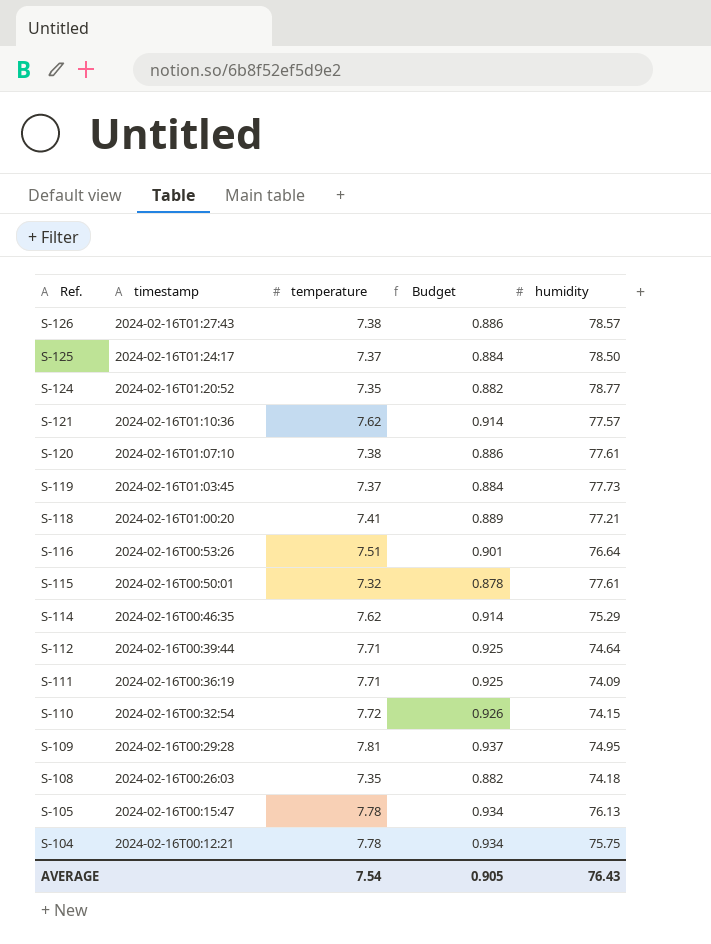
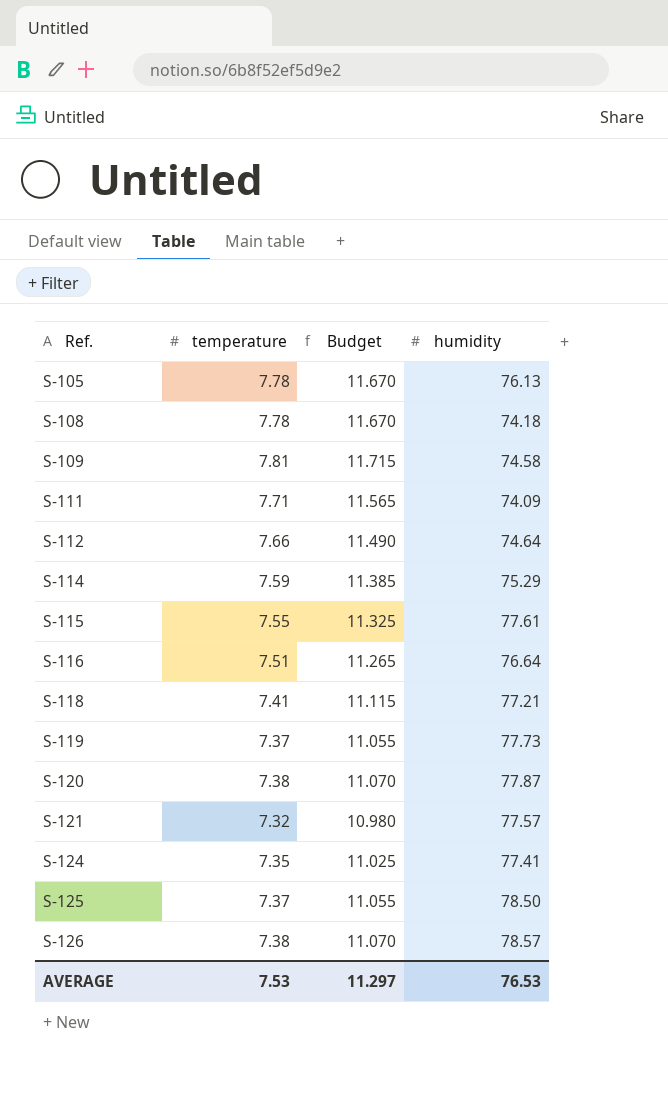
row order: Ref. descending -> Ref. ascending
column timestamp | position: 2 -> none
column Budget | formula: [temperature] * 0.12 -> [temperature] * 1.5
row S-110: 2024-02-16T00:32:54 | 7.72 | 0.926 | 74.15 -> none
row S-104: 2024-02-16T00:12:21 | 7.78 | 0.934 | 75.75 -> none
S-108 | temperature: 7.35 -> 7.78
S-109 | humidity: 74.95 -> 74.58
S-112 | temperature: 7.71 -> 7.66
S-114 | temperature: 7.62 -> 7.59
S-115 | temperature: 7.32 -> 7.55
S-120 | humidity: 77.61 -> 77.87
S-121 | temperature: 7.62 -> 7.32
S-124 | humidity: 78.77 -> 77.41
AVERAGE | temperature: 7.54 -> 7.53
AVERAGE | Budget: 0.905 -> 11.297
AVERAGE | humidity: 76.43 -> 76.53

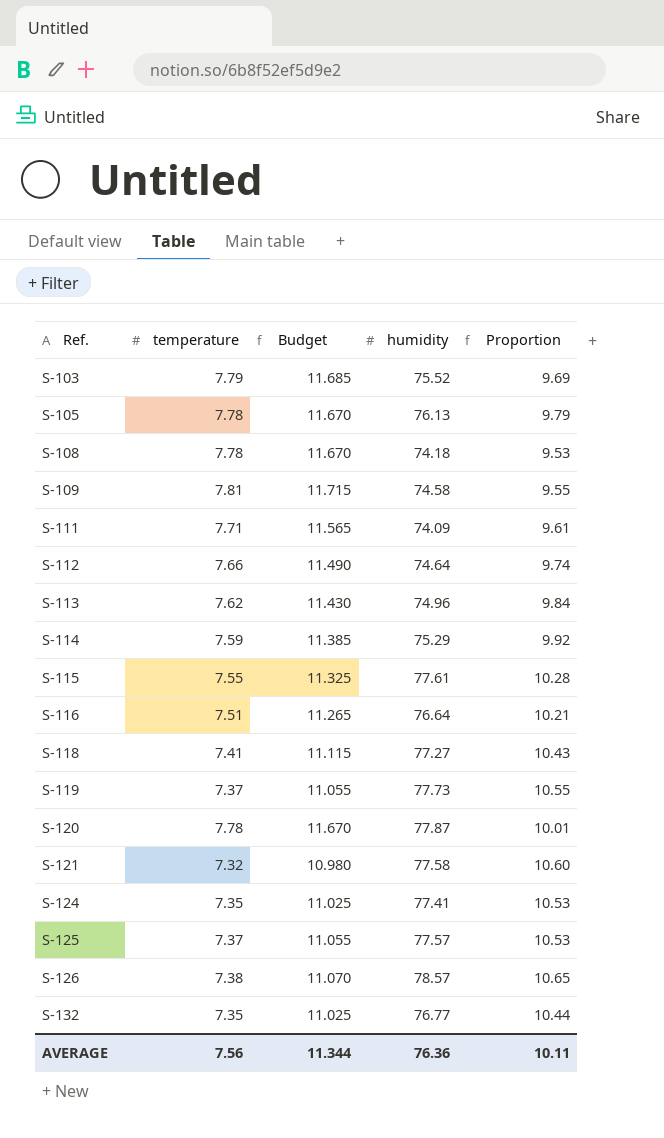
column Proportion | formula: none -> [humidity] / [temperature]
row S-103: none -> 7.79 | 11.685 | 75.52 | 9.69
row S-113: none -> 7.62 | 11.430 | 74.96 | 9.84
S-118 | humidity: 77.21 -> 77.27
S-120 | temperature: 7.38 -> 7.78
S-120 | Budget: 11.070 -> 11.670
S-121 | humidity: 77.57 -> 77.58
S-125 | humidity: 78.50 -> 77.57
row S-132: none -> 7.35 | 11.025 | 76.77 | 10.44
AVERAGE | temperature: 7.53 -> 7.56
AVERAGE | Budget: 11.297 -> 11.344
AVERAGE | humidity: 76.53 -> 76.36

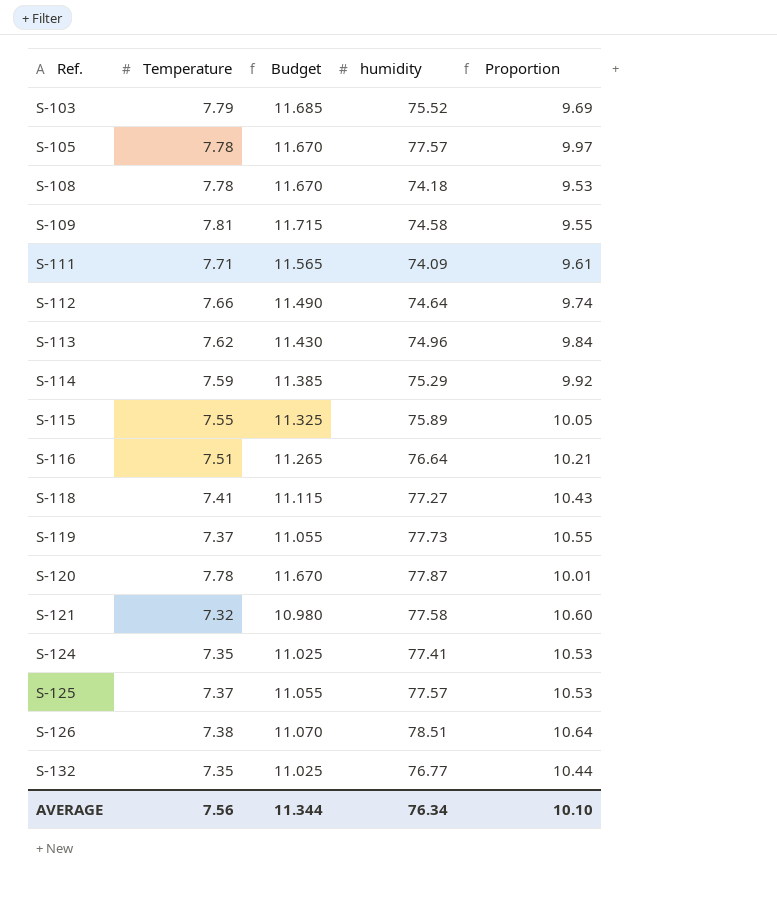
column name: temperature -> Temperature
S-105 | humidity: 76.13 -> 77.57
S-105 | Proportion: 9.79 -> 9.97
S-115 | humidity: 77.61 -> 75.89
S-115 | Proportion: 10.28 -> 10.05
S-126 | humidity: 78.57 -> 78.51
S-126 | Proportion: 10.65 -> 10.64
AVERAGE | humidity: 76.36 -> 76.34
AVERAGE | Proportion: 10.11 -> 10.10

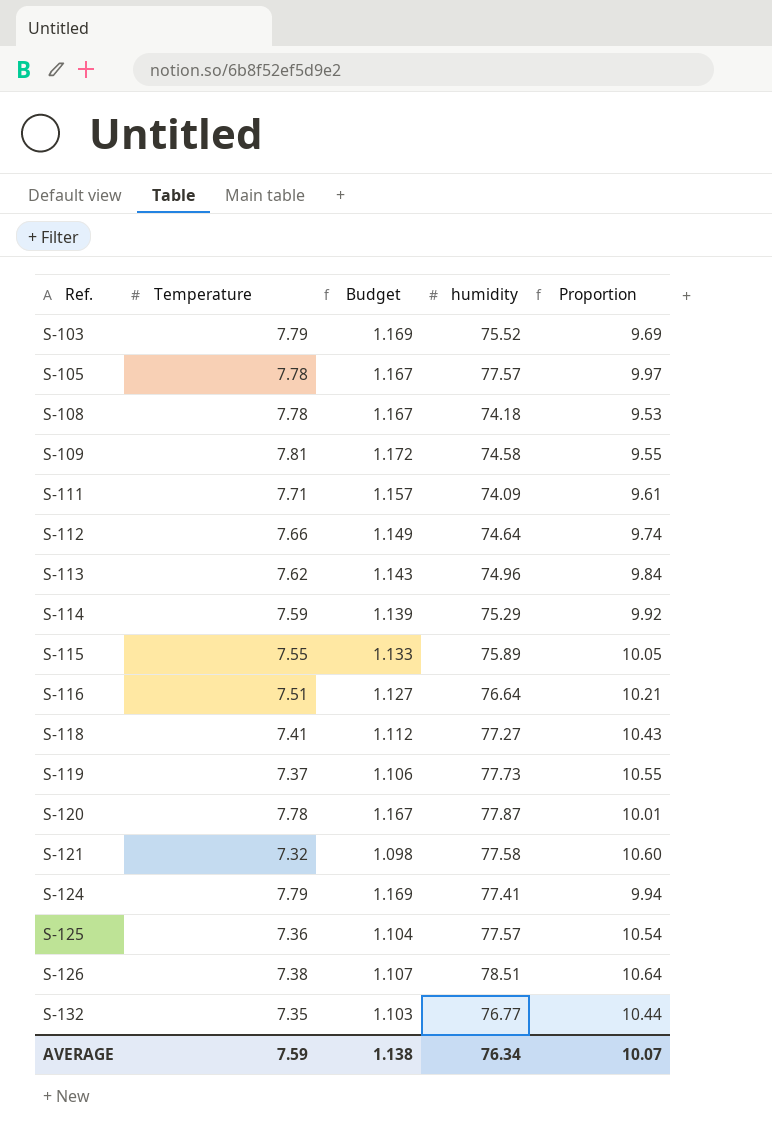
column Budget | formula: [Temperature] * 1.5 -> [Temperature] * 0.15
S-124 | Temperature: 7.35 -> 7.79
S-124 | Proportion: 10.53 -> 9.94
S-125 | Temperature: 7.37 -> 7.36
S-125 | Proportion: 10.53 -> 10.54
AVERAGE | Temperature: 7.56 -> 7.59
AVERAGE | Budget: 11.344 -> 1.138
AVERAGE | Proportion: 10.10 -> 10.07

